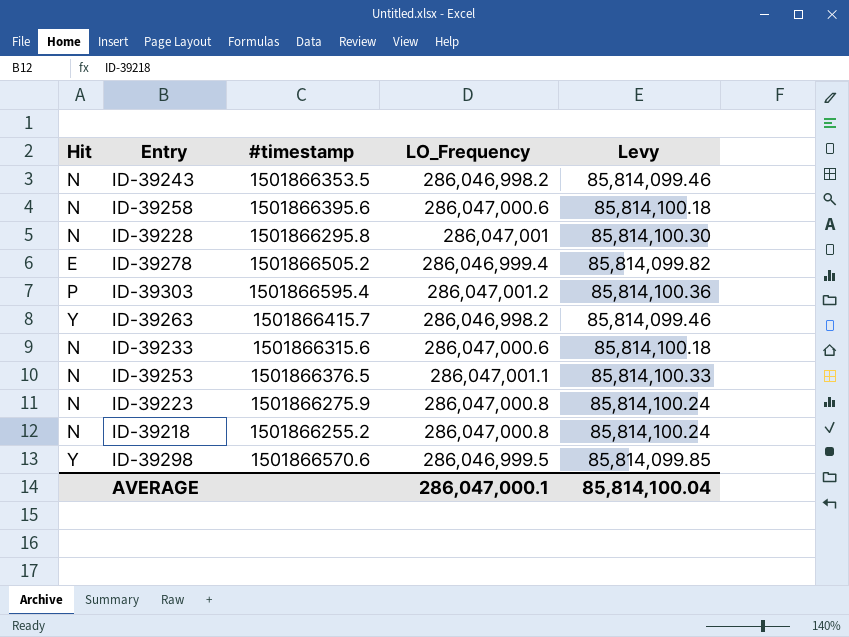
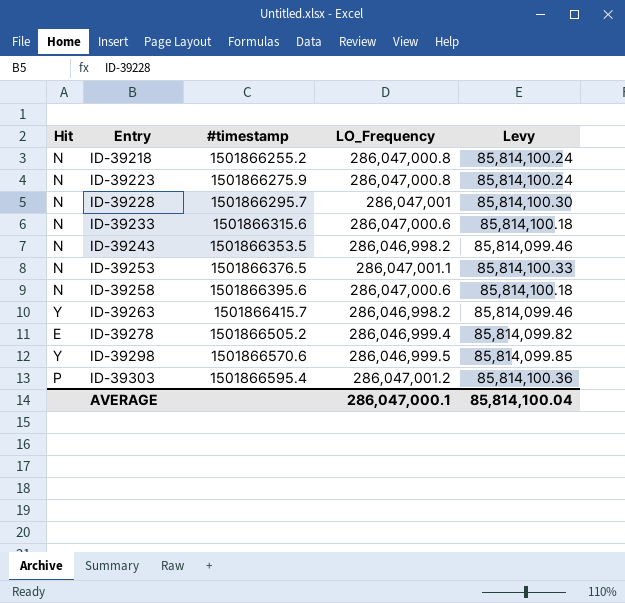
row order: none -> Entry ascending
ID-39228 | #timestamp: 1501866295.8 -> 1501866295.7

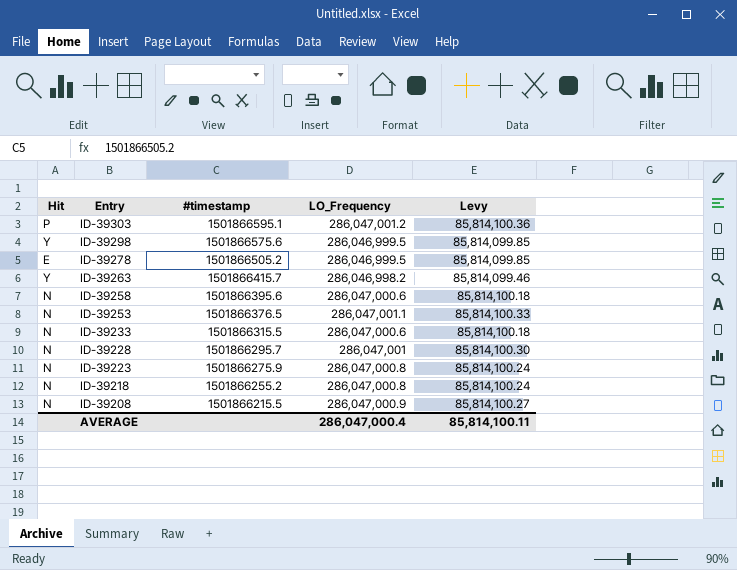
row order: Entry ascending -> Entry descending
row ID-39243: N | 1501866353.5 | 286,046,998.2 | 85,814,099.46 -> none
ID-39303 | #timestamp: 1501866595.4 -> 1501866595.1
ID-39298 | #timestamp: 1501866570.6 -> 1501866575.6
ID-39278 | LO_Frequency: 286,046,999.4 -> 286,046,999.5
ID-39278 | Levy: 85,814,099.82 -> 85,814,099.85
ID-39233 | #timestamp: 1501866315.6 -> 1501866315.5
row ID-39208: none -> N | 1501866215.5 | 286,047,000.9 | 85,814,100.27
AVERAGE | LO_Frequency: 286,047,000.1 -> 286,047,000.4
AVERAGE | Levy: 85,814,100.04 -> 85,814,100.11

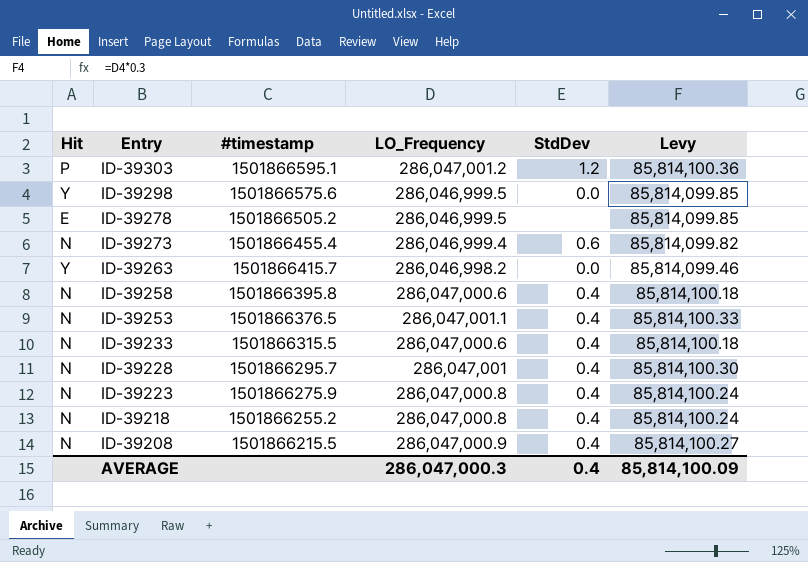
column StdDev | position: none -> 5
row ID-39273: none -> N | 1501866455.4 | 286,046,999.4 | 0.6 | 85,814,099.82
ID-39258 | #timestamp: 1501866395.6 -> 1501866395.8
AVERAGE | LO_Frequency: 286,047,000.4 -> 286,047,000.3
AVERAGE | Levy: 85,814,100.11 -> 85,814,100.09

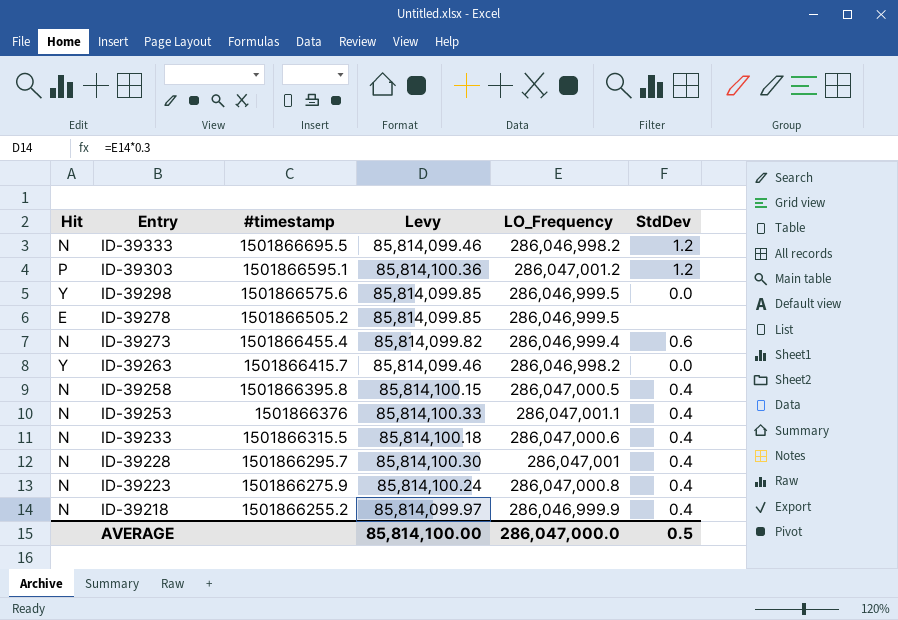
column Levy | position: 6 -> 4
row ID-39208: N | 1501866215.5 | 286,047,000.9 | 0.4 | 85,814,100.27 -> none
row ID-39333: none -> N | 1501866695.5 | 85,814,099.46 | 286,046,998.2 | 1.2
ID-39258 | Levy: 85,814,100.18 -> 85,814,100.15
ID-39258 | LO_Frequency: 286,047,000.6 -> 286,047,000.5
ID-39253 | #timestamp: 1501866376.5 -> 1501866376
ID-39218 | Levy: 85,814,100.24 -> 85,814,099.97
ID-39218 | LO_Frequency: 286,047,000.8 -> 286,046,999.9
AVERAGE | Levy: 85,814,100.09 -> 85,814,100.00
AVERAGE | LO_Frequency: 286,047,000.3 -> 286,047,000.0
AVERAGE | StdDev: 0.4 -> 0.5

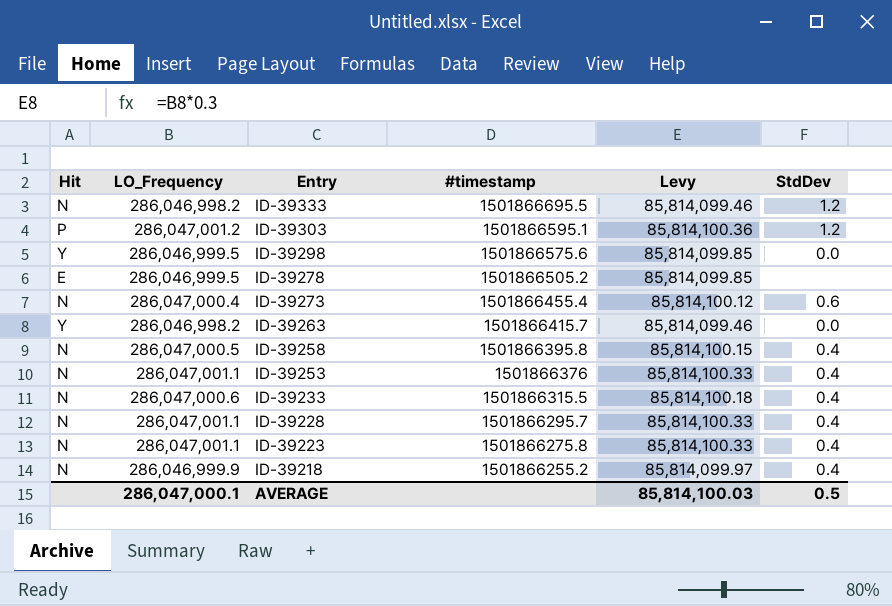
column LO_Frequency | position: 5 -> 2
ID-39273 | LO_Frequency: 286,046,999.4 -> 286,047,000.4
ID-39273 | Levy: 85,814,099.82 -> 85,814,100.12
ID-39228 | LO_Frequency: 286,047,001 -> 286,047,001.1
ID-39228 | Levy: 85,814,100.30 -> 85,814,100.33
ID-39223 | LO_Frequency: 286,047,000.8 -> 286,047,001.1
ID-39223 | #timestamp: 1501866275.9 -> 1501866275.8
ID-39223 | Levy: 85,814,100.24 -> 85,814,100.33
AVERAGE | LO_Frequency: 286,047,000.0 -> 286,047,000.1
AVERAGE | Levy: 85,814,100.00 -> 85,814,100.03

